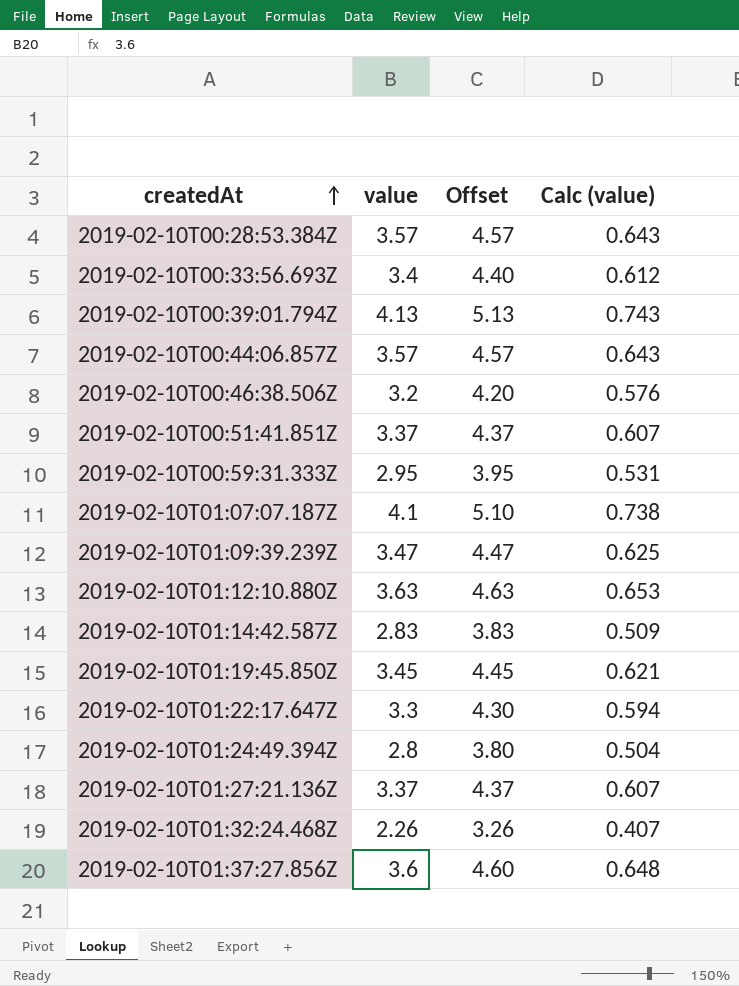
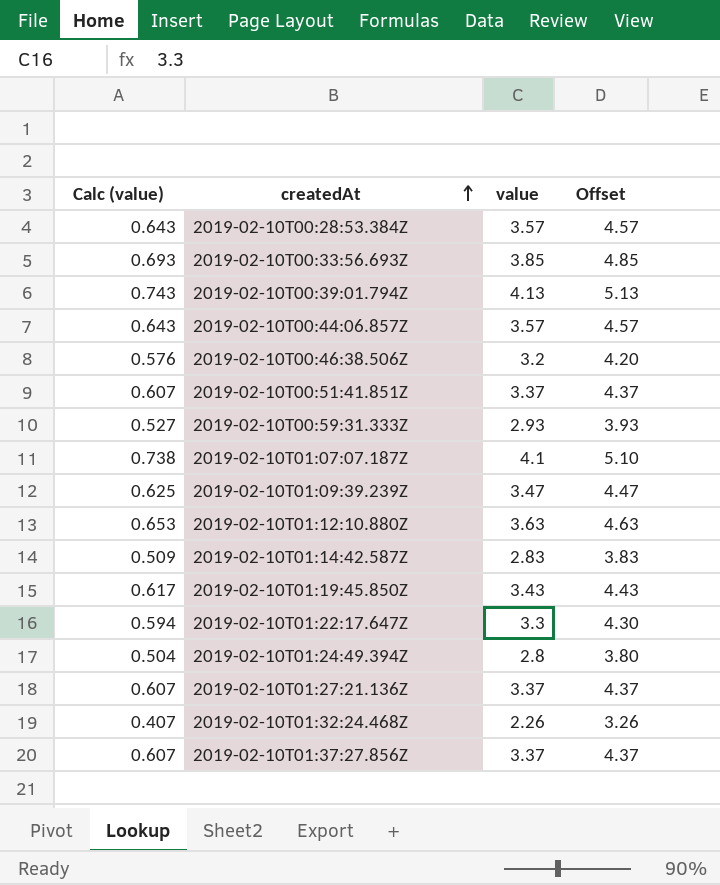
column Calc (value) | position: 4 -> 1
2019-02-10T00:33:56.693Z | Calc (value): 0.612 -> 0.693
2019-02-10T00:33:56.693Z | value: 3.4 -> 3.85
2019-02-10T00:33:56.693Z | Offset: 4.40 -> 4.85
2019-02-10T00:59:31.333Z | Calc (value): 0.531 -> 0.527
2019-02-10T00:59:31.333Z | value: 2.95 -> 2.93
2019-02-10T00:59:31.333Z | Offset: 3.95 -> 3.93
2019-02-10T01:19:45.850Z | Calc (value): 0.621 -> 0.617
2019-02-10T01:19:45.850Z | value: 3.45 -> 3.43
2019-02-10T01:19:45.850Z | Offset: 4.45 -> 4.43
2019-02-10T01:37:27.856Z | Calc (value): 0.648 -> 0.607
2019-02-10T01:37:27.856Z | value: 3.6 -> 3.37
2019-02-10T01:37:27.856Z | Offset: 4.60 -> 4.37

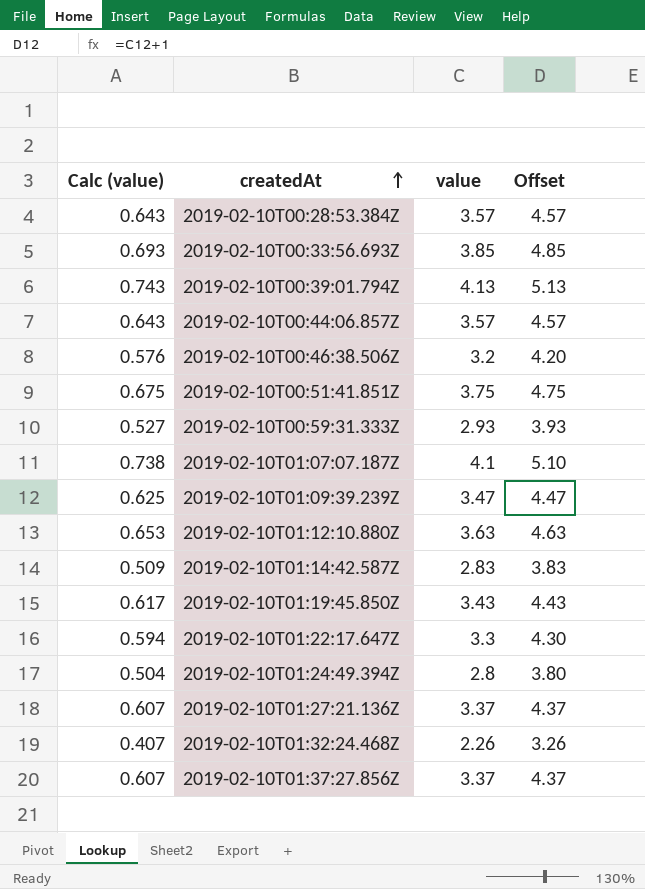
2019-02-10T00:51:41.851Z | Calc (value): 0.607 -> 0.675
2019-02-10T00:51:41.851Z | value: 3.37 -> 3.75
2019-02-10T00:51:41.851Z | Offset: 4.37 -> 4.75

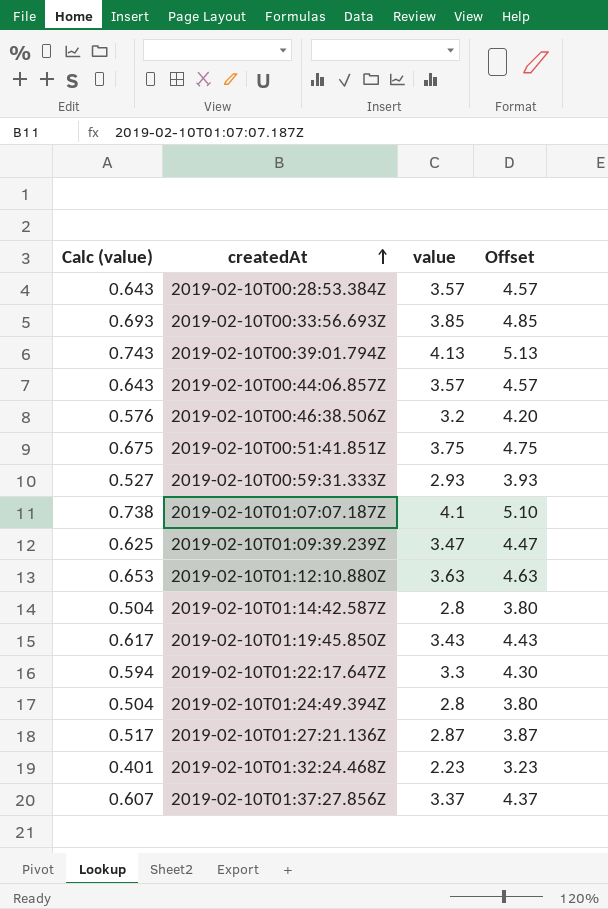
2019-02-10T01:14:42.587Z | Calc (value): 0.509 -> 0.504
2019-02-10T01:14:42.587Z | value: 2.83 -> 2.8
2019-02-10T01:14:42.587Z | Offset: 3.83 -> 3.80
2019-02-10T01:27:21.136Z | Calc (value): 0.607 -> 0.517
2019-02-10T01:27:21.136Z | value: 3.37 -> 2.87
2019-02-10T01:27:21.136Z | Offset: 4.37 -> 3.87
2019-02-10T01:32:24.468Z | Calc (value): 0.407 -> 0.401
2019-02-10T01:32:24.468Z | value: 2.26 -> 2.23
2019-02-10T01:32:24.468Z | Offset: 3.26 -> 3.23

